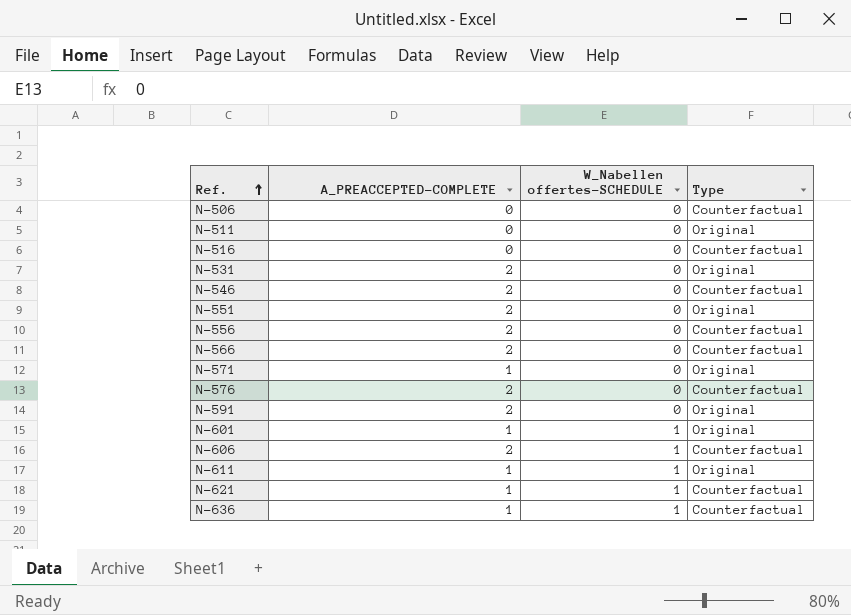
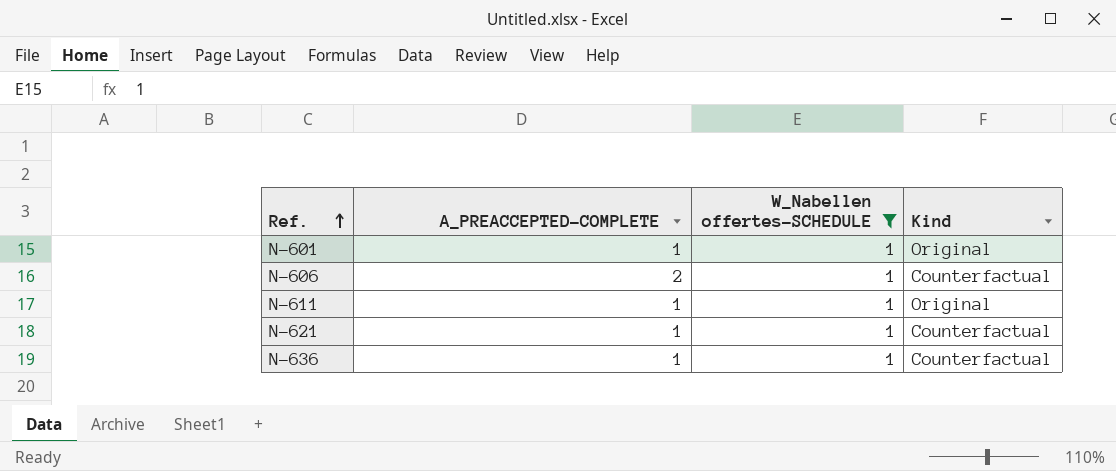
filter: none -> W_Nabellen offertes-SCHEDULE = 1
column name: Type -> Kind

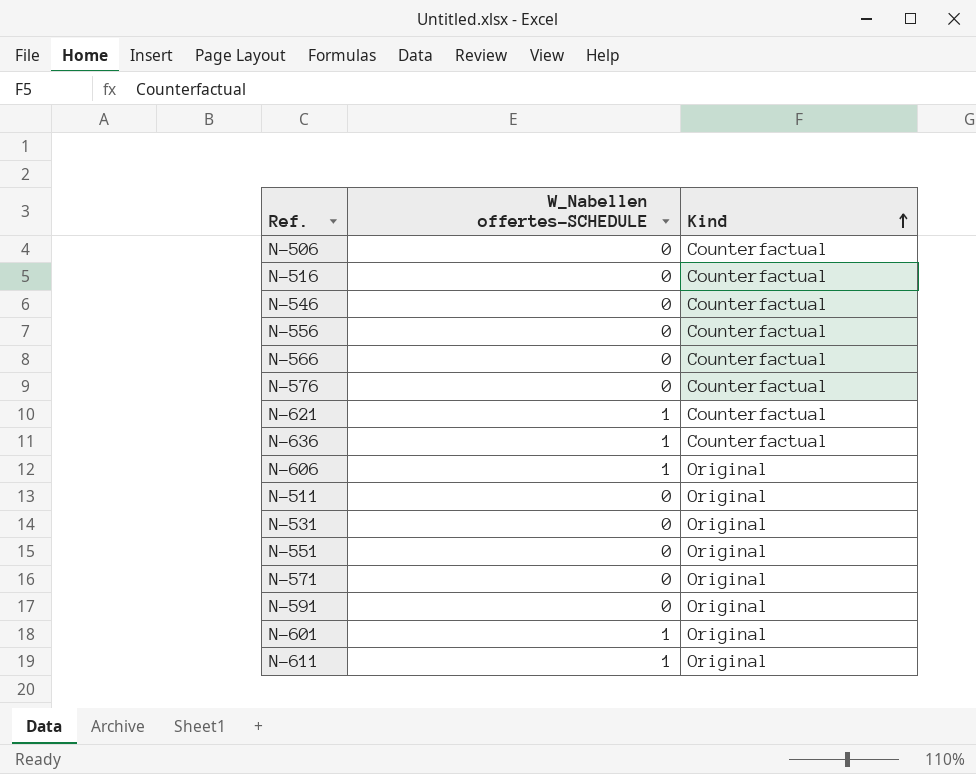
filter: W_Nabellen offertes-SCHEDULE = 1 -> none
row order: Ref. ascending -> Kind ascending
column A_PREACCEPTED-COMPLETE | position: 2 -> none
N-606 | Kind: Counterfactual -> Original

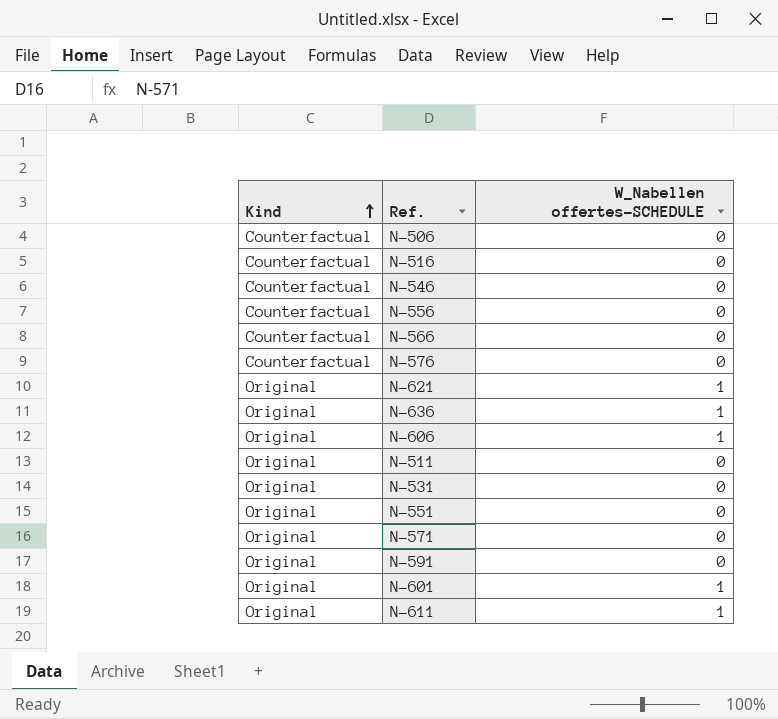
column Kind | position: 3 -> 1
N-621 | Kind: Counterfactual -> Original
N-636 | Kind: Counterfactual -> Original

